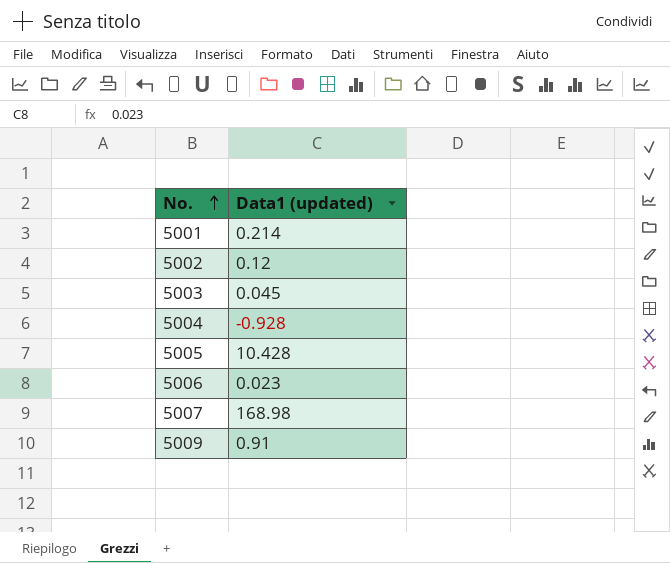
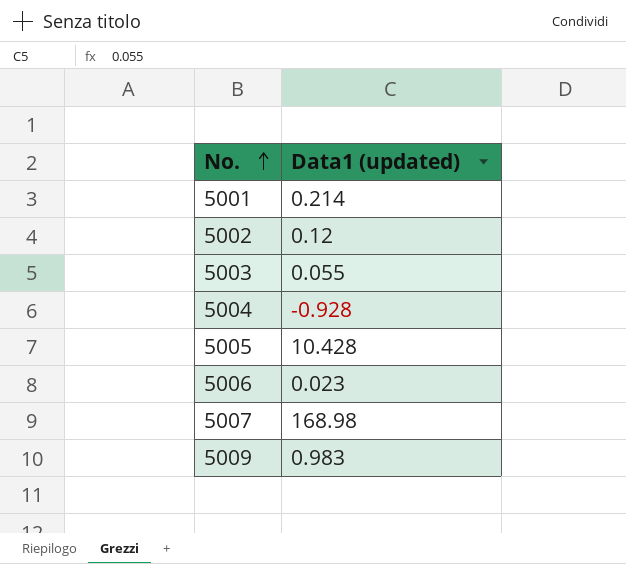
5003 | Data1 (updated): 0.045 -> 0.055
5009 | Data1 (updated): 0.91 -> 0.983

